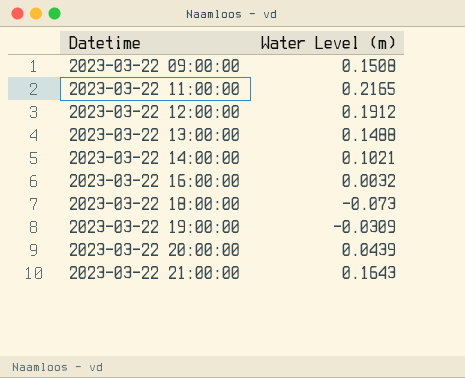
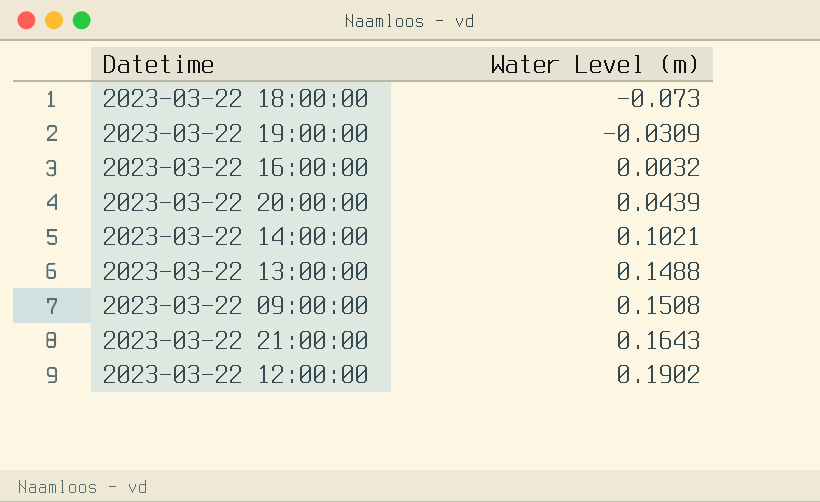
row order: Datetime ascending -> Water Level (m) ascending
row 2023-03-22 11:00:00: 0.2165 -> none
2023-03-22 12:00:00 | Water Level (m): 0.1912 -> 0.1902

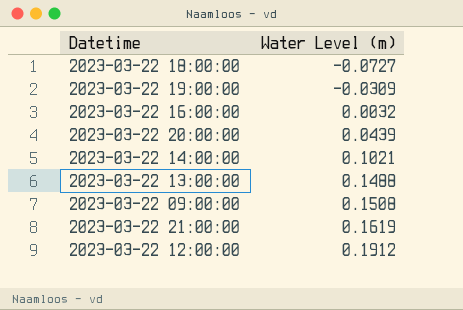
2023-03-22 18:00:00 | Water Level (m): -0.073 -> -0.0727
2023-03-22 21:00:00 | Water Level (m): 0.1643 -> 0.1619
2023-03-22 12:00:00 | Water Level (m): 0.1902 -> 0.1912

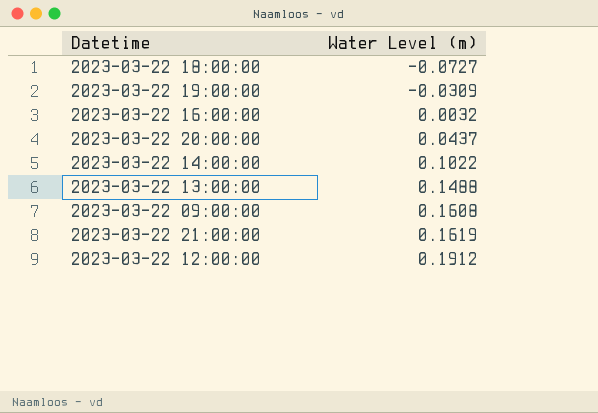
2023-03-22 20:00:00 | Water Level (m): 0.0439 -> 0.0437
2023-03-22 14:00:00 | Water Level (m): 0.1021 -> 0.1022
2023-03-22 09:00:00 | Water Level (m): 0.1508 -> 0.1608

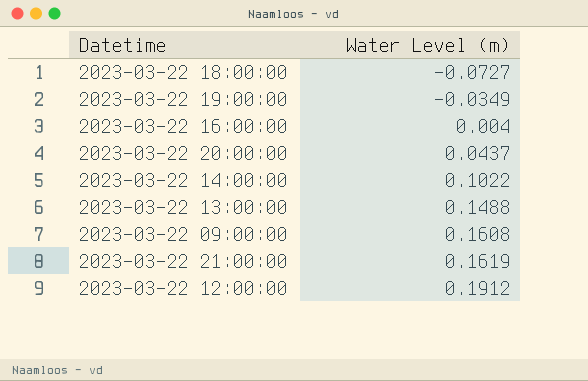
2023-03-22 19:00:00 | Water Level (m): -0.0309 -> -0.0349
2023-03-22 16:00:00 | Water Level (m): 0.0032 -> 0.004

